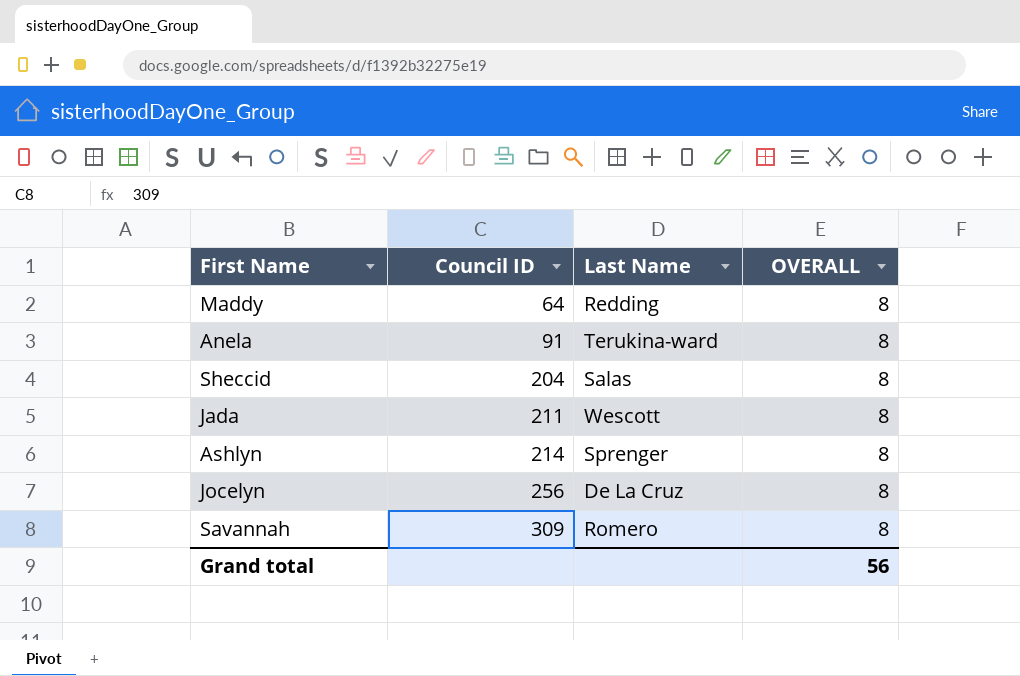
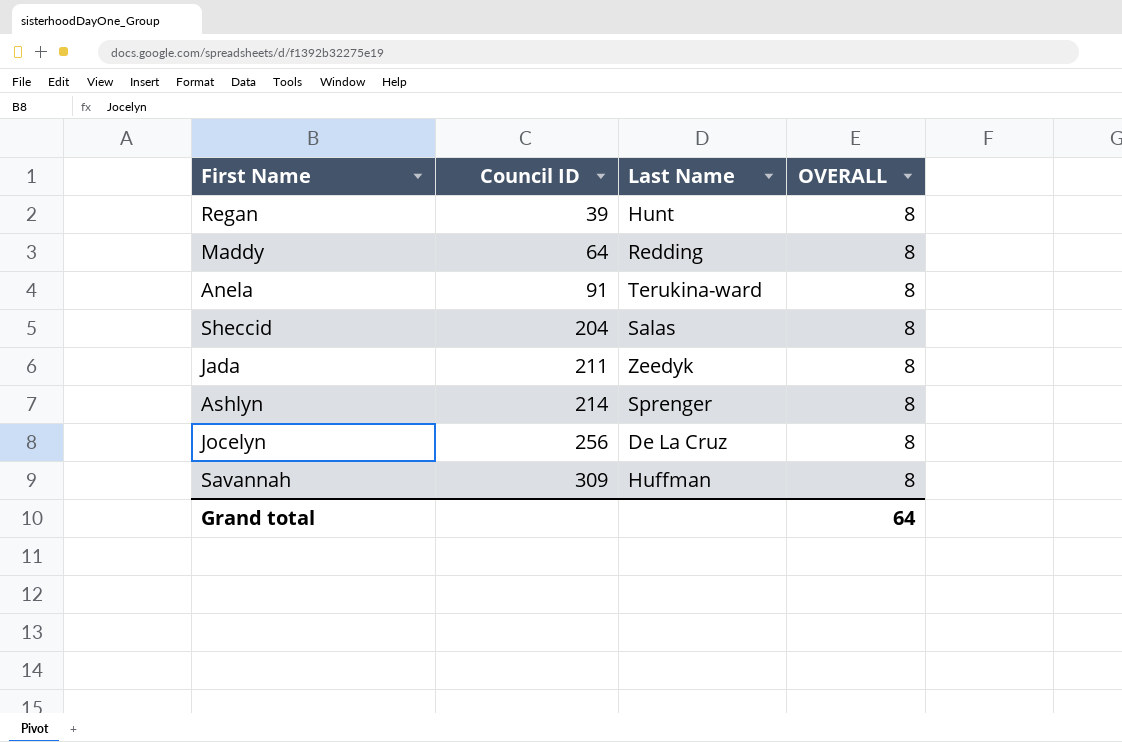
row Regan: none -> 39 | Hunt | 8
Jada | Last Name: Wescott -> Zeedyk
Savannah | Last Name: Romero -> Huffman
Grand total | OVERALL: 56 -> 64

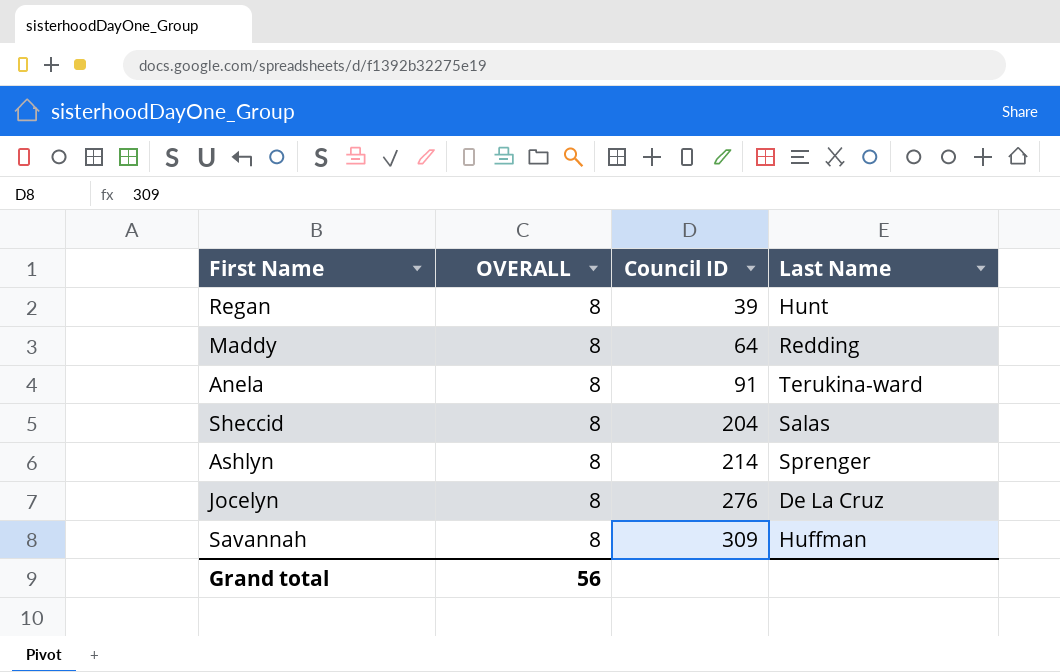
column OVERALL | position: 4 -> 2
row Jada: 211 | Zeedyk | 8 -> none
Jocelyn | Council ID: 256 -> 276
Grand total | OVERALL: 64 -> 56

